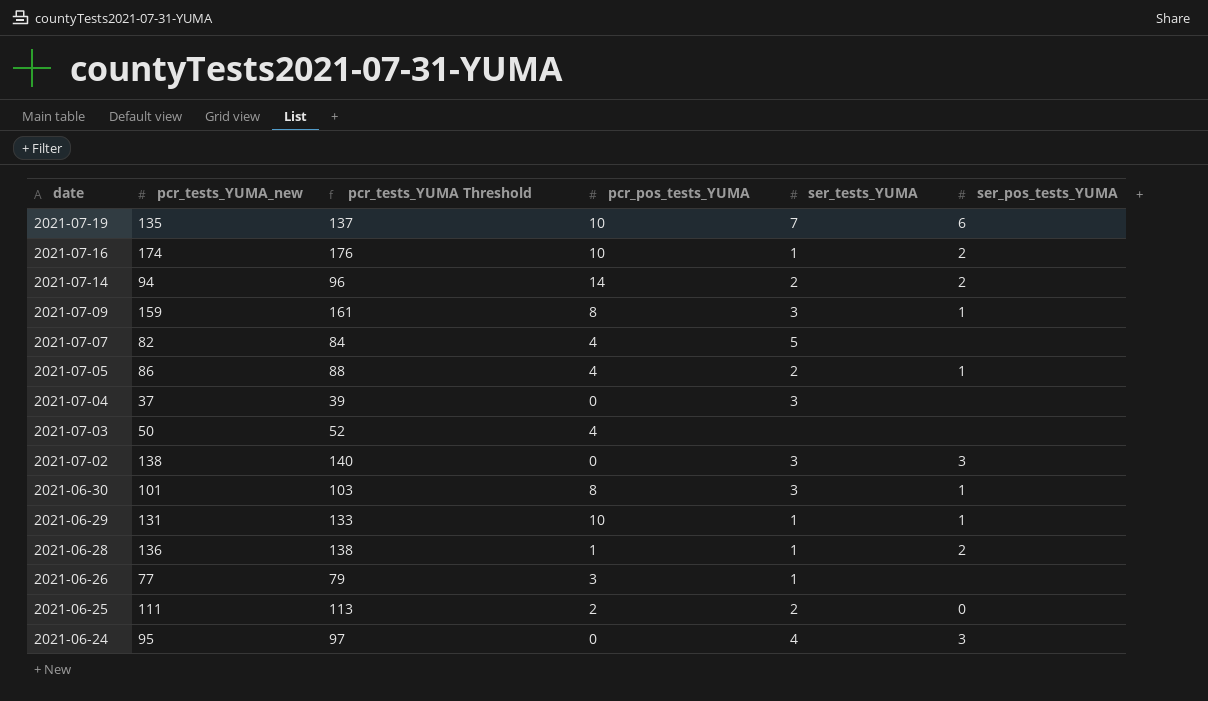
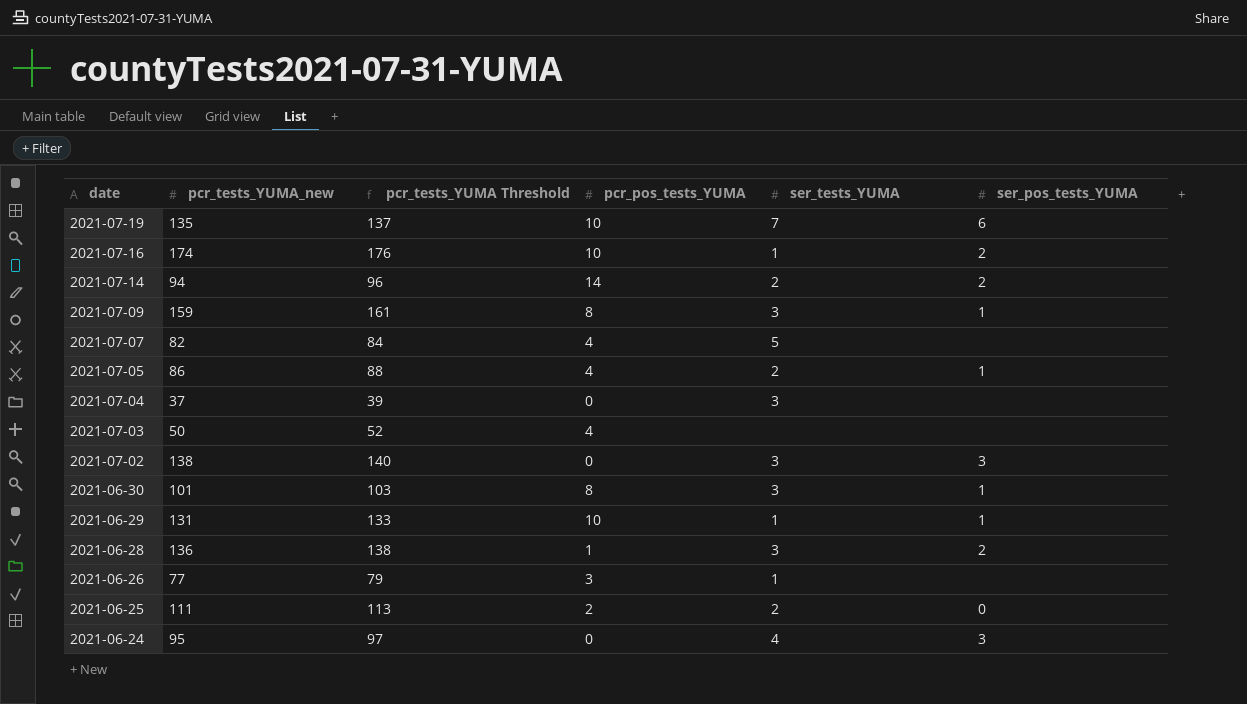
2021-06-28 | ser_tests_YUMA: 1 -> 3

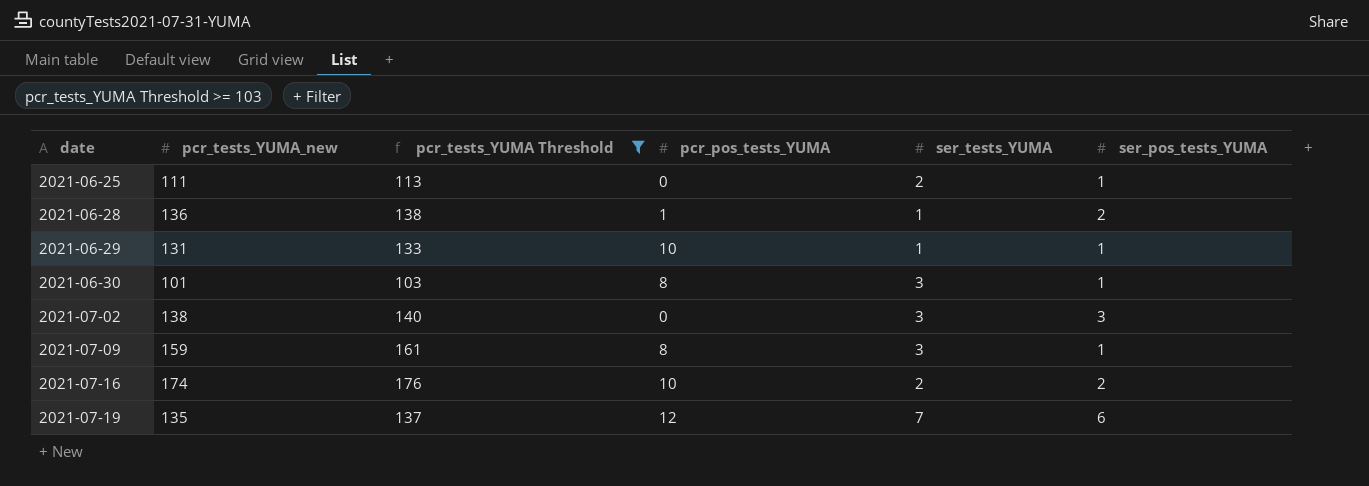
filter: none -> pcr_tests_YUMA Threshold >= 103
row order: date descending -> date ascending
2021-06-25 | pcr_pos_tests_YUMA: 2 -> 0
2021-06-25 | ser_pos_tests_YUMA: 0 -> 1
2021-06-28 | ser_tests_YUMA: 3 -> 1
2021-07-16 | ser_tests_YUMA: 1 -> 2
2021-07-19 | pcr_pos_tests_YUMA: 10 -> 12

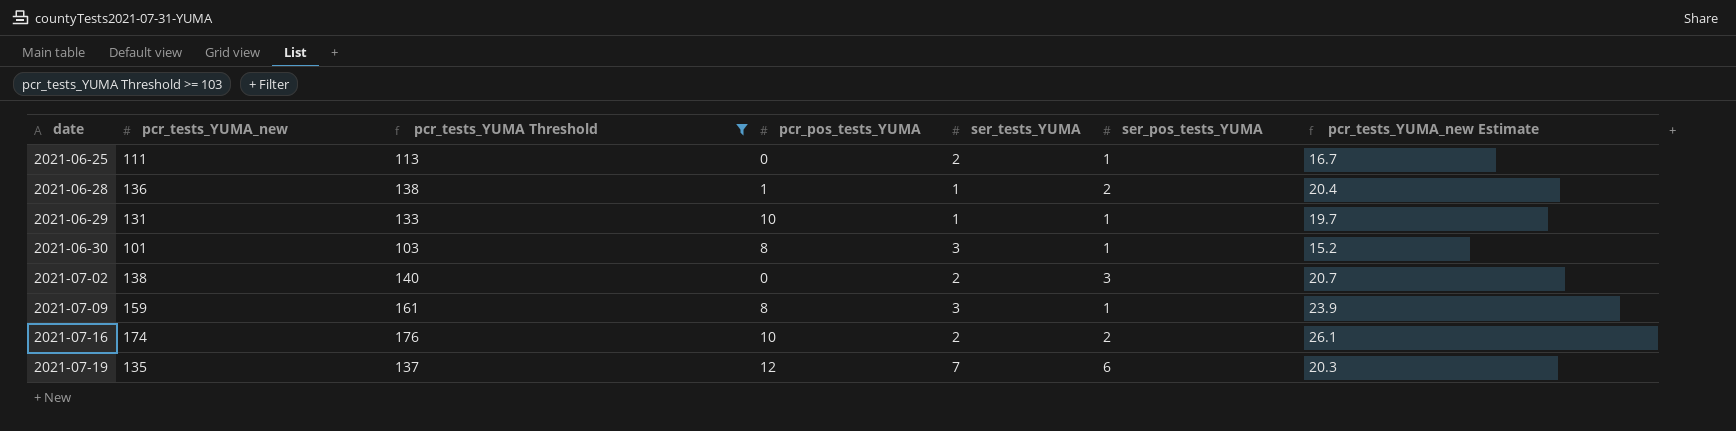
column pcr_tests_YUMA_new Estimate | formula: none -> [pcr_tests_YUMA_new] * 0.15
2021-07-02 | ser_tests_YUMA: 3 -> 2

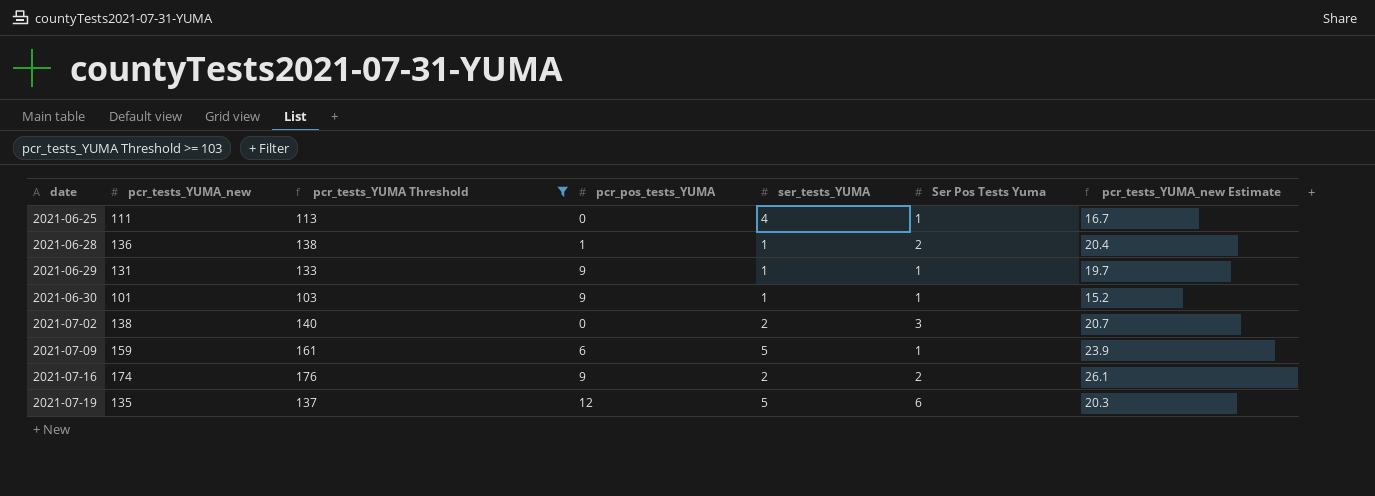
column name: ser_pos_tests_YUMA -> Ser Pos Tests Yuma
2021-06-25 | ser_tests_YUMA: 2 -> 4
2021-06-29 | pcr_pos_tests_YUMA: 10 -> 9
2021-06-30 | pcr_pos_tests_YUMA: 8 -> 9
2021-06-30 | ser_tests_YUMA: 3 -> 1
2021-07-09 | pcr_pos_tests_YUMA: 8 -> 6
2021-07-09 | ser_tests_YUMA: 3 -> 5
2021-07-16 | pcr_pos_tests_YUMA: 10 -> 9
2021-07-19 | ser_tests_YUMA: 7 -> 5

